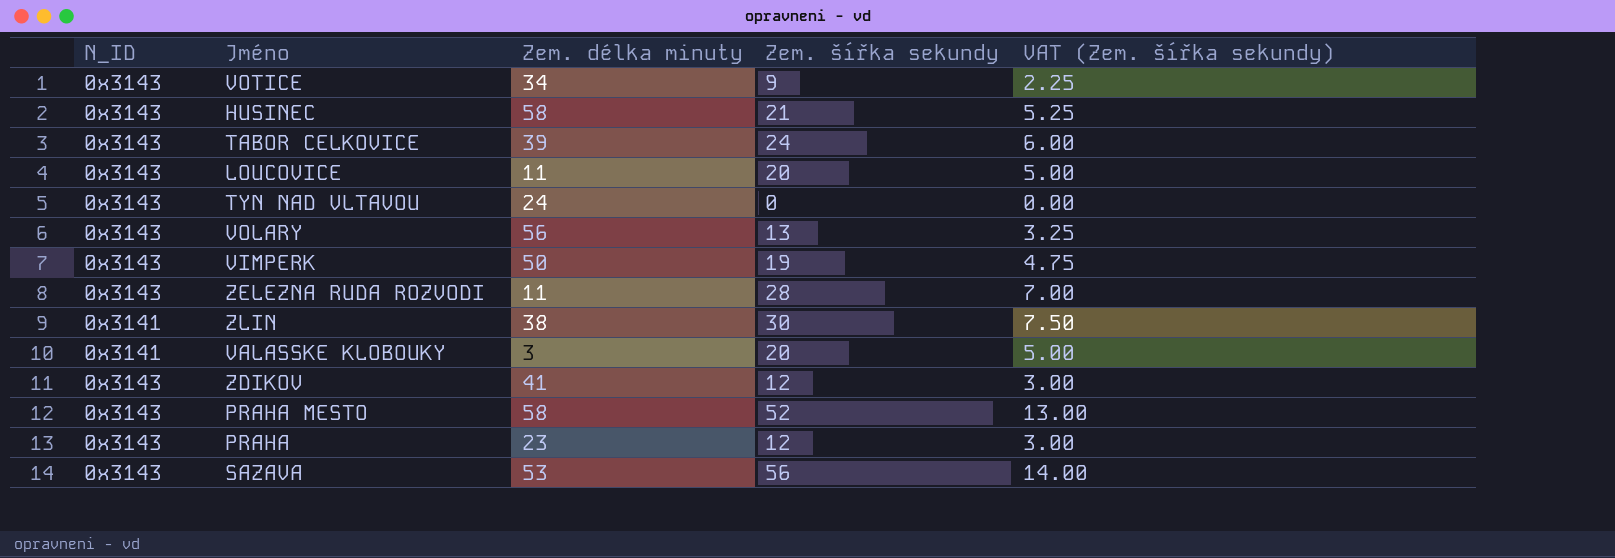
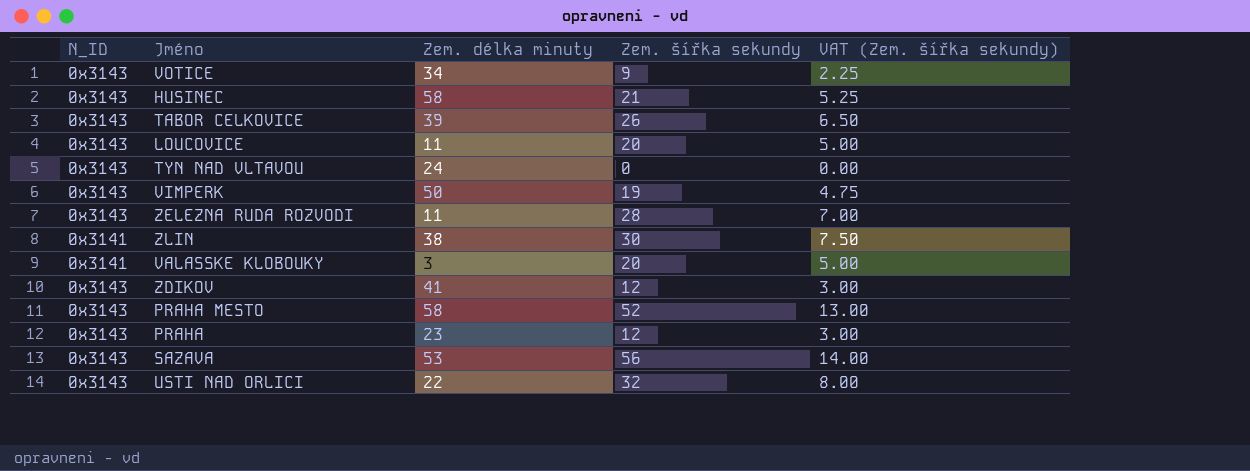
row VOLARY: 0x3143 | 56 | 13 | 3.25 -> none
TABOR CELKOVICE | Zem. šířka sekundy: 24 -> 26
TABOR CELKOVICE | VAT (Zem. šířka sekundy): 6.00 -> 6.50
row USTI NAD ORLICI: none -> 0x3143 | 22 | 32 | 8.00

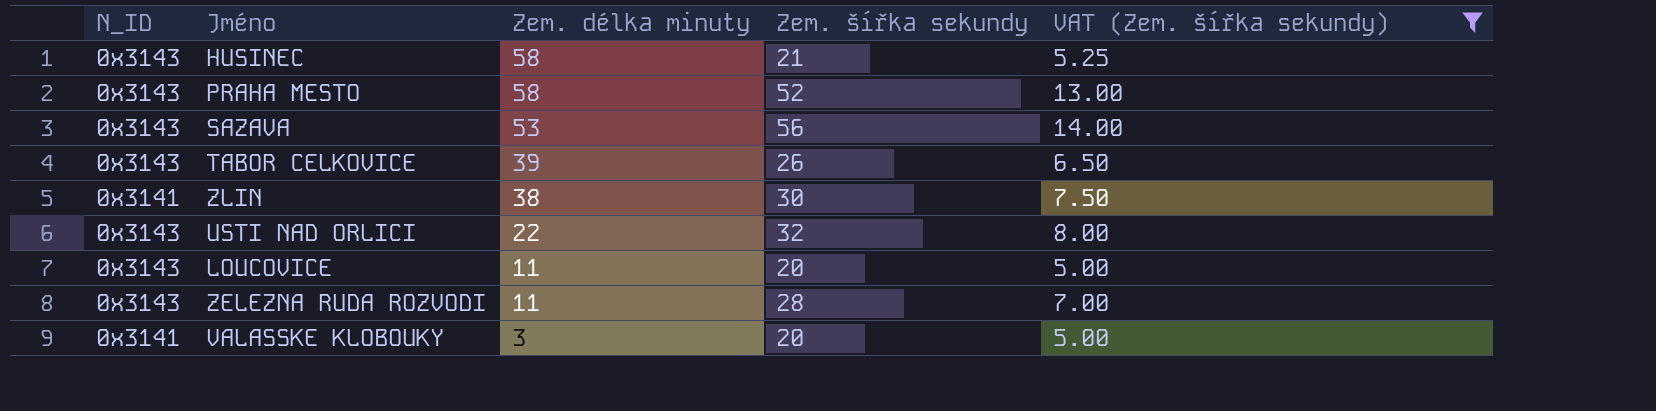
filter: none -> VAT (Zem. šířka sekundy) >= 5.00
row order: none -> Zem. délka minuty descending

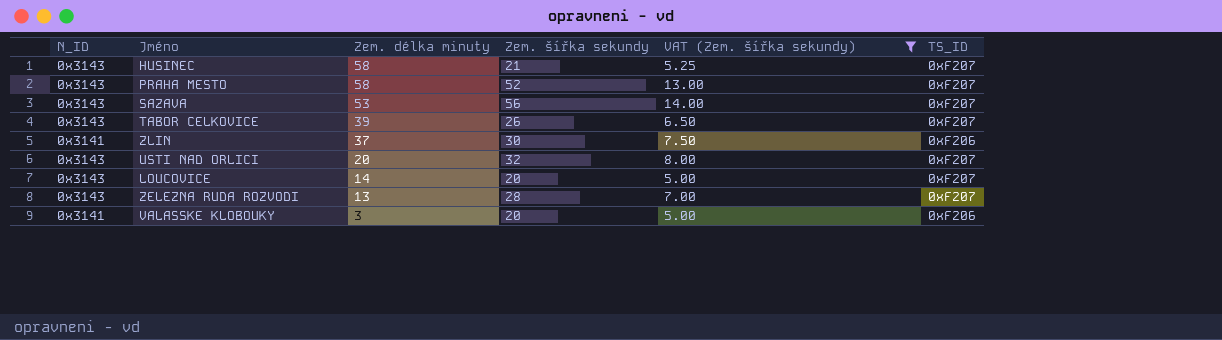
column TS_ID | position: none -> 6
ZLIN | Zem. délka minuty: 38 -> 37
USTI NAD ORLICI | Zem. délka minuty: 22 -> 20
LOUCOVICE | Zem. délka minuty: 11 -> 14
ZELEZNA RUDA ROZVODI | Zem. délka minuty: 11 -> 13

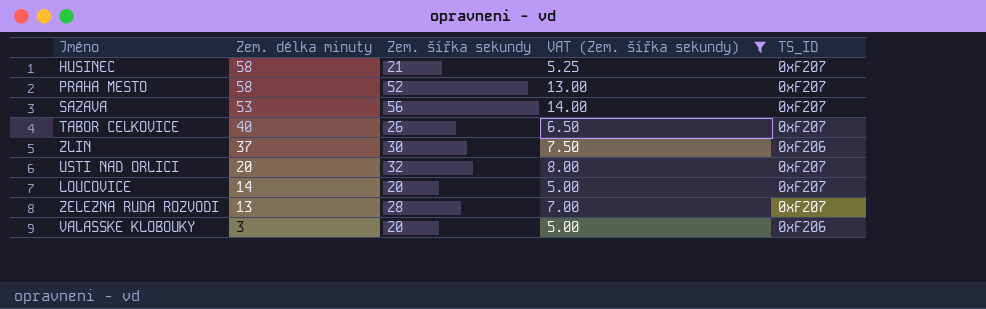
column N_ID | position: 1 -> none
TABOR CELKOVICE | Zem. délka minuty: 39 -> 40

